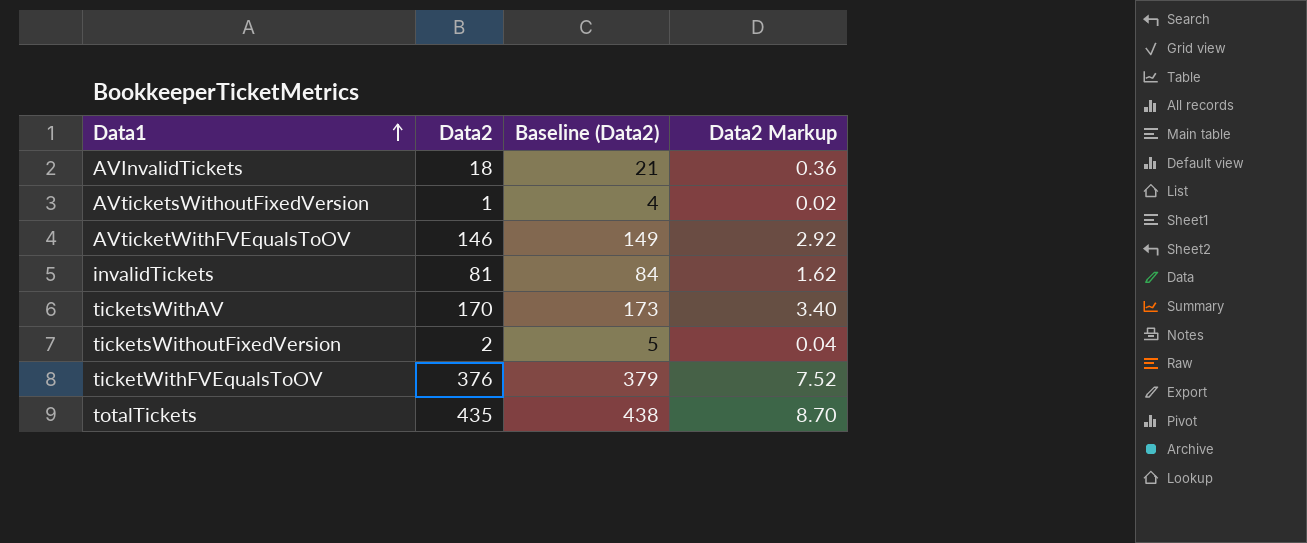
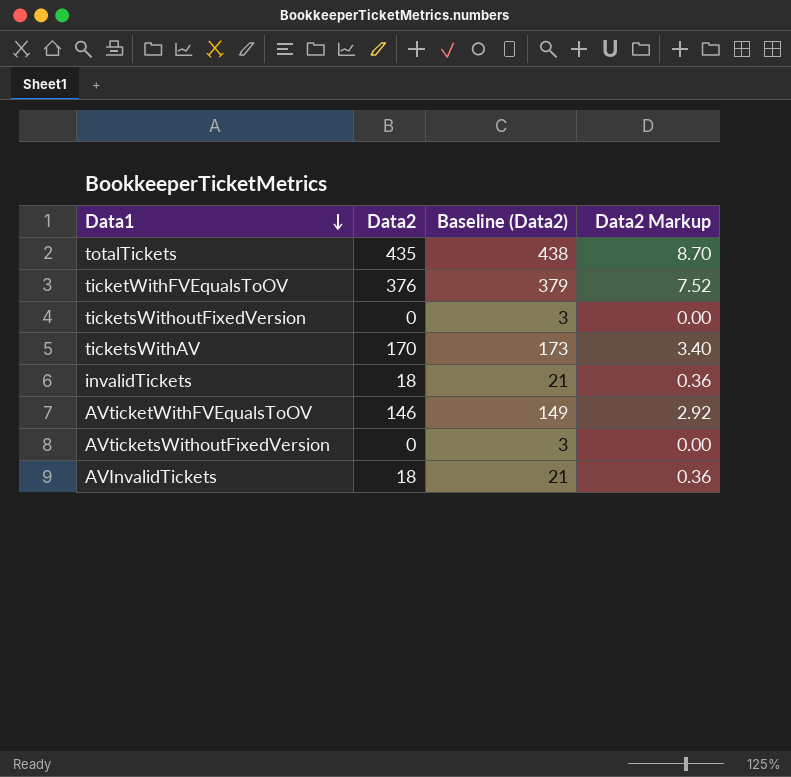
row order: Data1 ascending -> Data1 descending
ticketsWithoutFixedVersion | Data2: 2 -> 0
ticketsWithoutFixedVersion | Baseline (Data2): 5 -> 3
ticketsWithoutFixedVersion | Data2 Markup: 0.04 -> 0.00
invalidTickets | Data2: 81 -> 18
invalidTickets | Baseline (Data2): 84 -> 21
invalidTickets | Data2 Markup: 1.62 -> 0.36
AVticketsWithoutFixedVersion | Data2: 1 -> 0
AVticketsWithoutFixedVersion | Baseline (Data2): 4 -> 3
AVticketsWithoutFixedVersion | Data2 Markup: 0.02 -> 0.00

